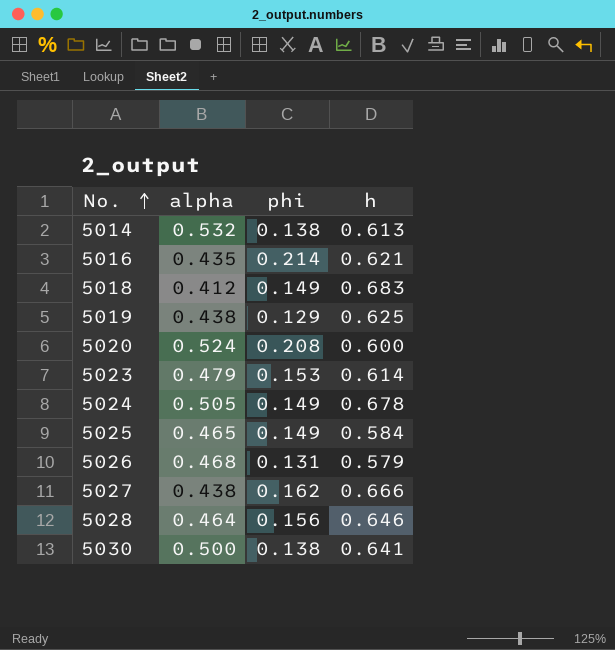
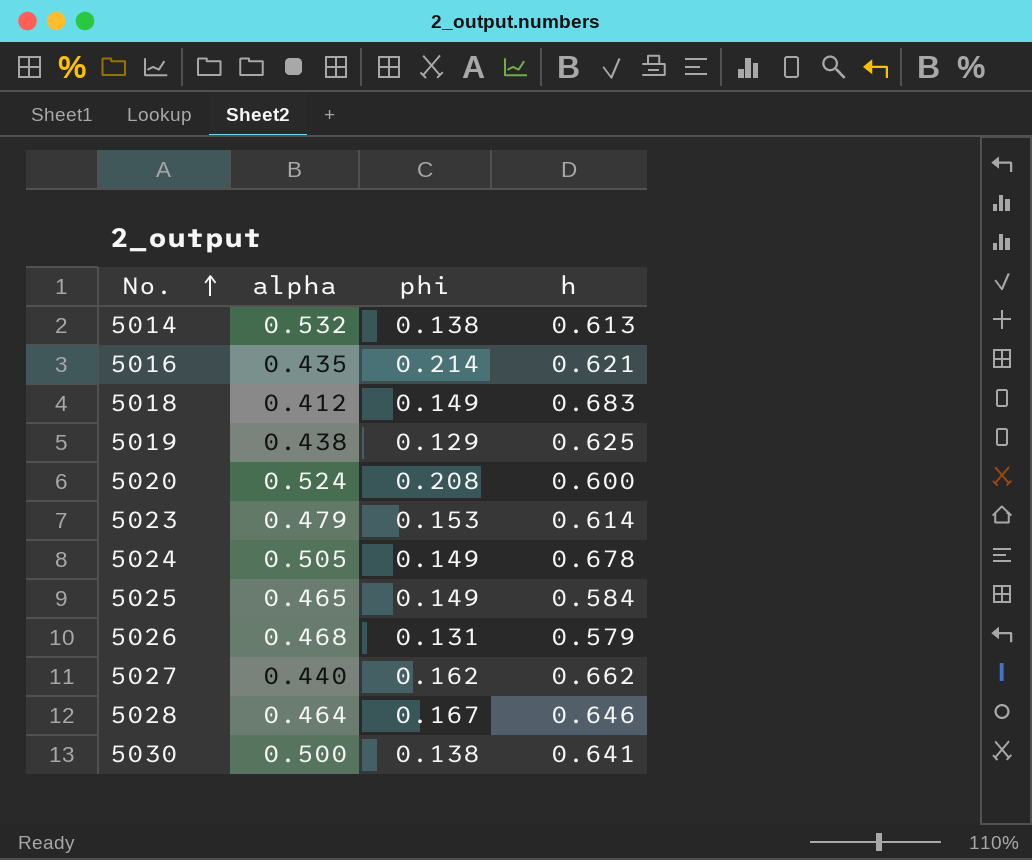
5027 | alpha: 0.438 -> 0.440
5027 | h: 0.666 -> 0.662
5028 | phi: 0.156 -> 0.167

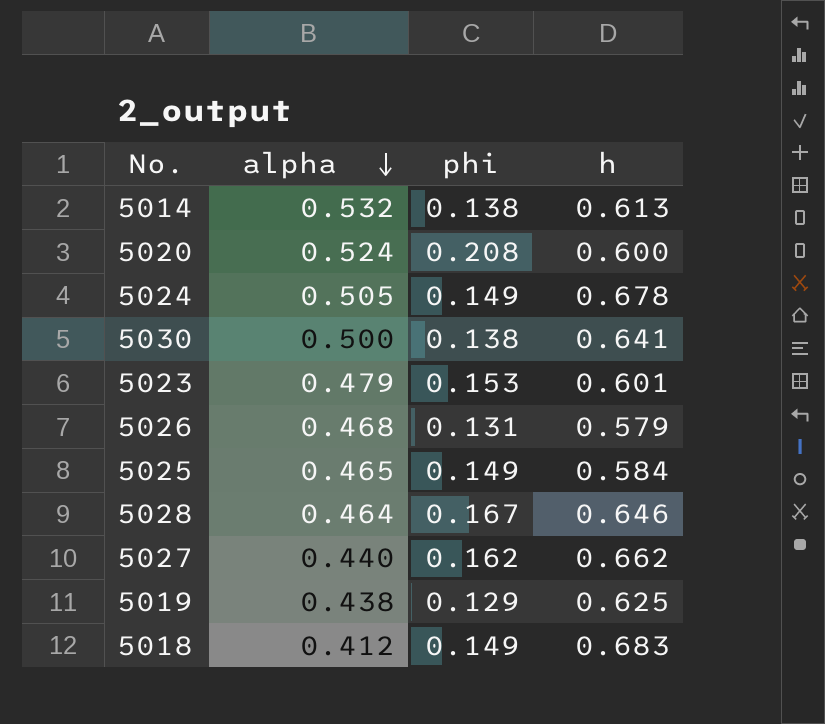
row order: No. ascending -> alpha descending
row 5016: 0.435 | 0.214 | 0.621 -> none
5023 | h: 0.614 -> 0.601

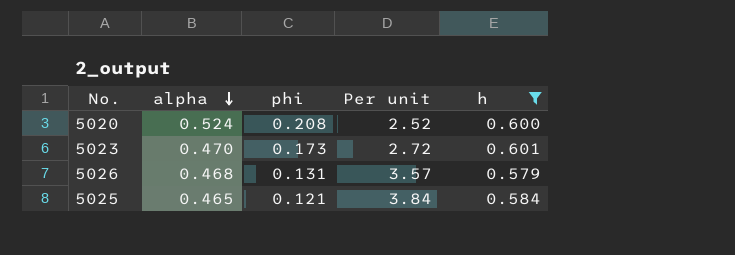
filter: none -> h <= 0.601
column Per unit | formula: none -> [alpha] / [phi]
5023 | alpha: 0.479 -> 0.470
5023 | phi: 0.153 -> 0.173
5025 | phi: 0.149 -> 0.121

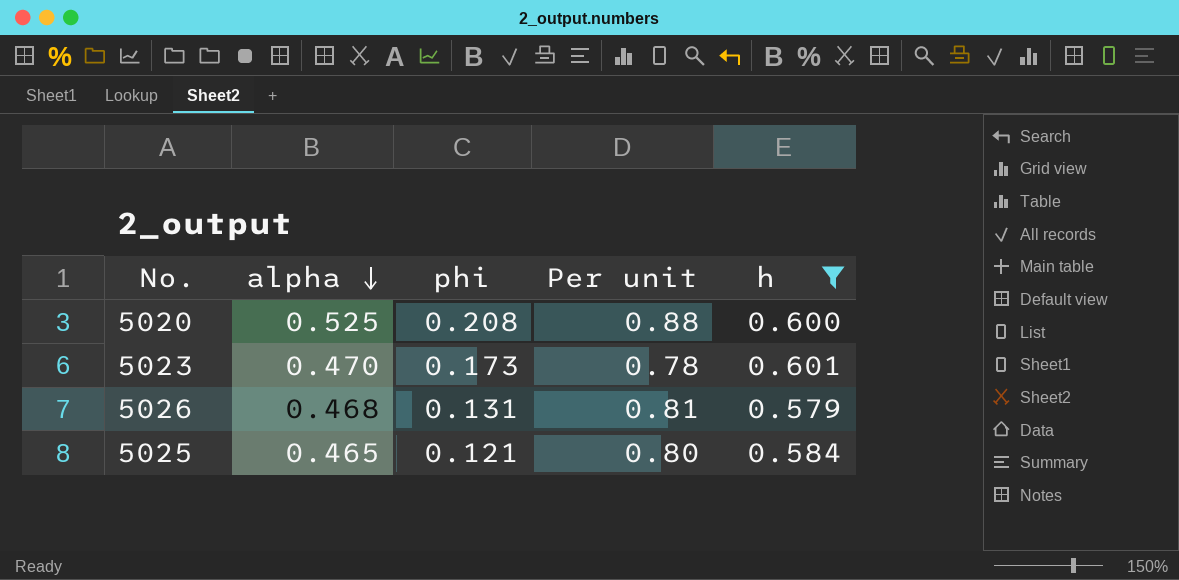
column Per unit | formula: [alpha] / [phi] -> [alpha] / [h]
5020 | alpha: 0.524 -> 0.525

